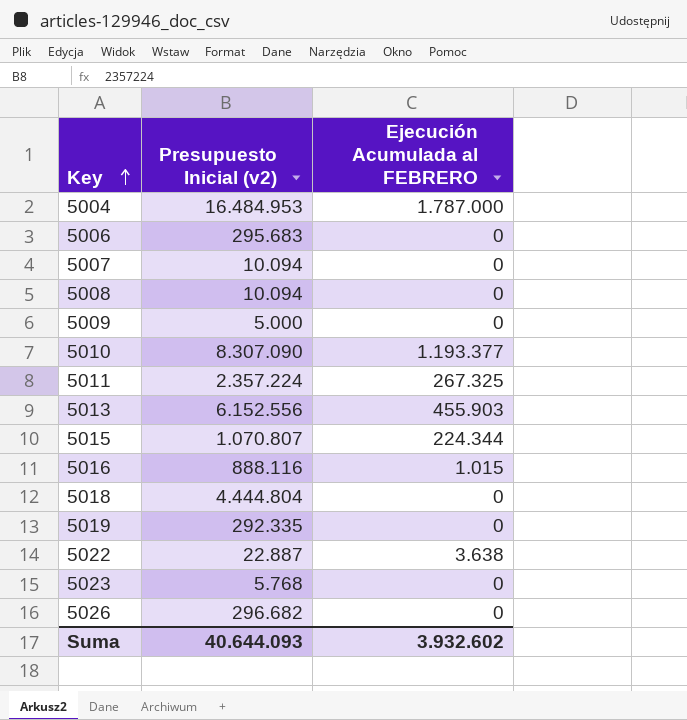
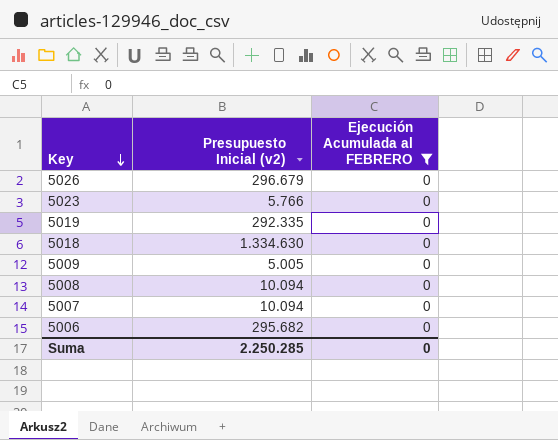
filter: none -> Ejecución Acumulada al FEBRERO = 0
row order: Key ascending -> Key descending
5026 | Presupuesto Inicial (v2): 296.682 -> 296.679
5023 | Presupuesto Inicial (v2): 5.768 -> 5.766
5018 | Presupuesto Inicial (v2): 4.444.804 -> 1.334.630
5009 | Presupuesto Inicial (v2): 5.000 -> 5.005
5006 | Presupuesto Inicial (v2): 295.683 -> 295.682
Suma | Presupuesto Inicial (v2): 40.644.093 -> 2.250.285
Suma | Ejecución Acumulada al FEBRERO: 3.932.602 -> 0

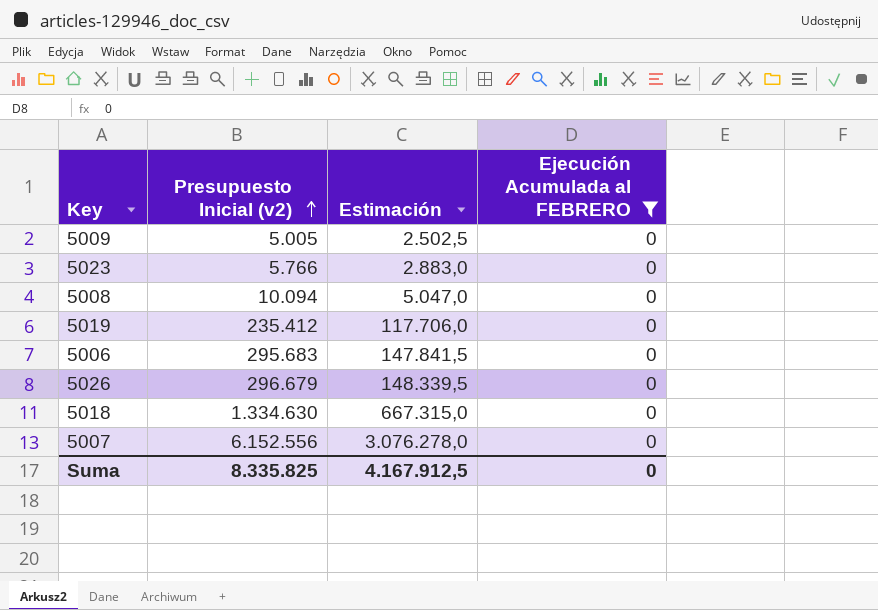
row order: Key descending -> Presupuesto Inicial (v2) ascending
column Estimación | formula: none -> [Presupuesto Inicial (v2)] * 0,5
5019 | Presupuesto Inicial (v2): 292.335 -> 235.412
5006 | Presupuesto Inicial (v2): 295.682 -> 295.683
5007 | Presupuesto Inicial (v2): 10.094 -> 6.152.556
Suma | Presupuesto Inicial (v2): 2.250.285 -> 8.335.825

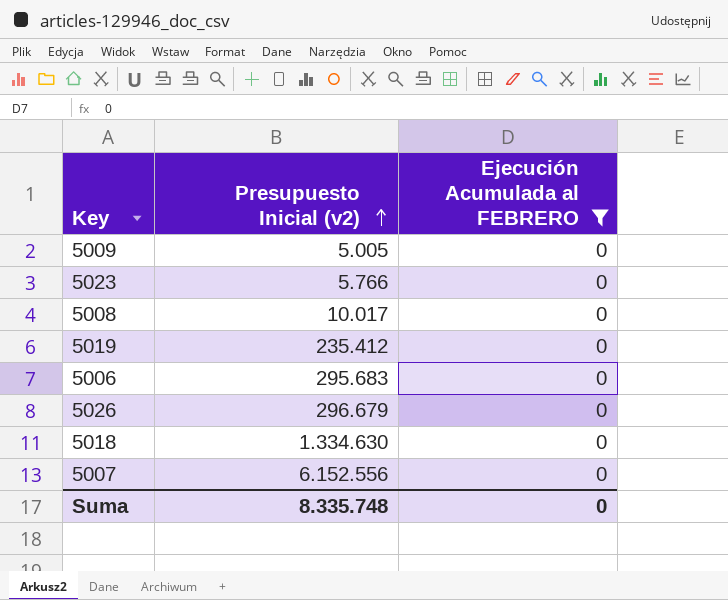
column Estimación | formula: [Presupuesto Inicial (v2)] * 0,5 -> none
5008 | Presupuesto Inicial (v2): 10.094 -> 10.017
Suma | Presupuesto Inicial (v2): 8.335.825 -> 8.335.748

